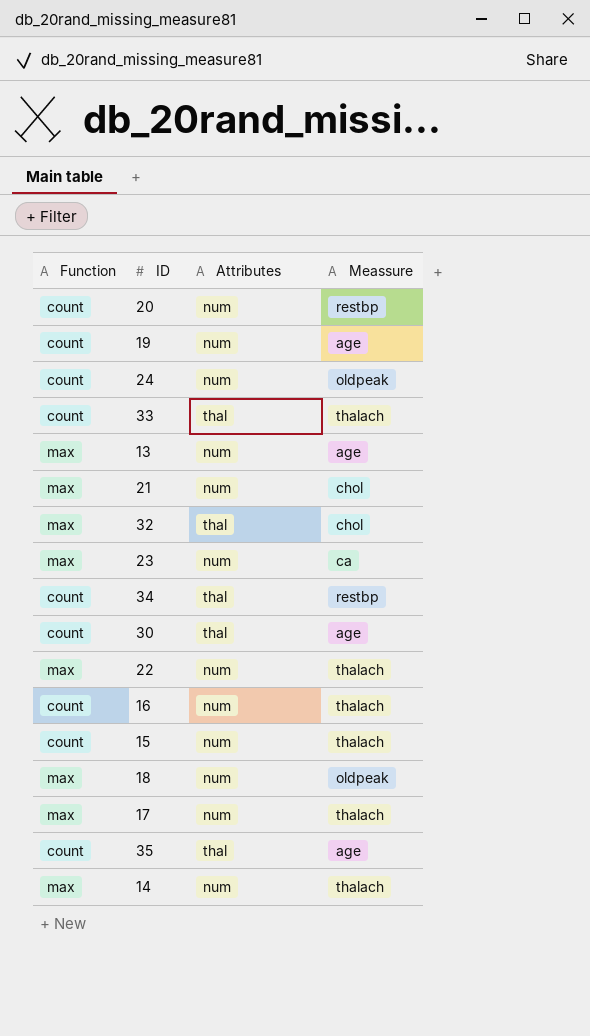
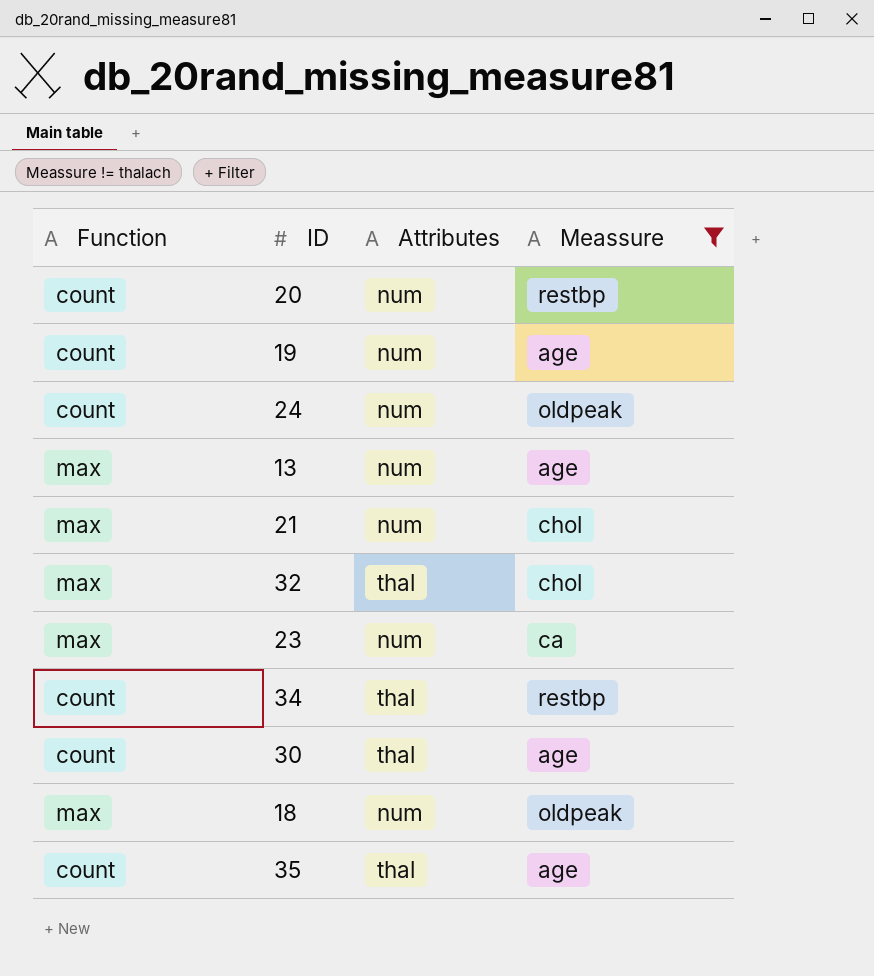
filter: none -> Meassure != thalach

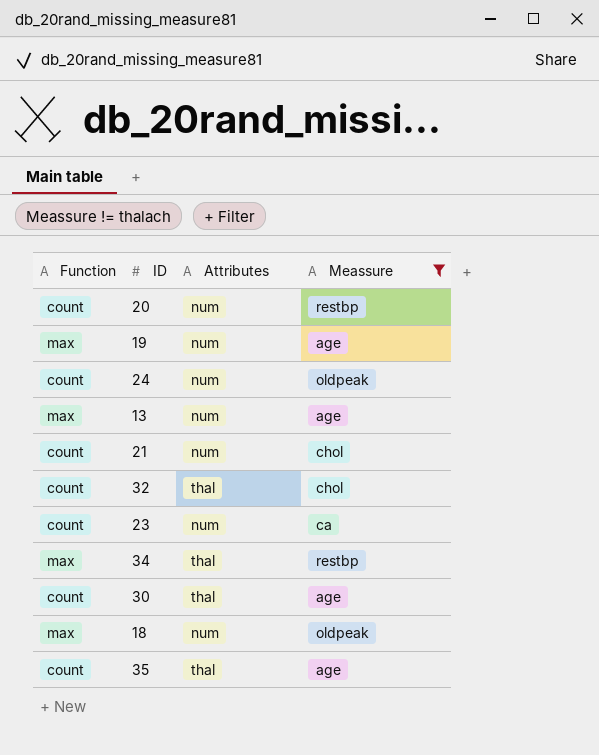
19 | Function: count -> max
21 | Function: max -> count
32 | Function: max -> count
23 | Function: max -> count
34 | Function: count -> max

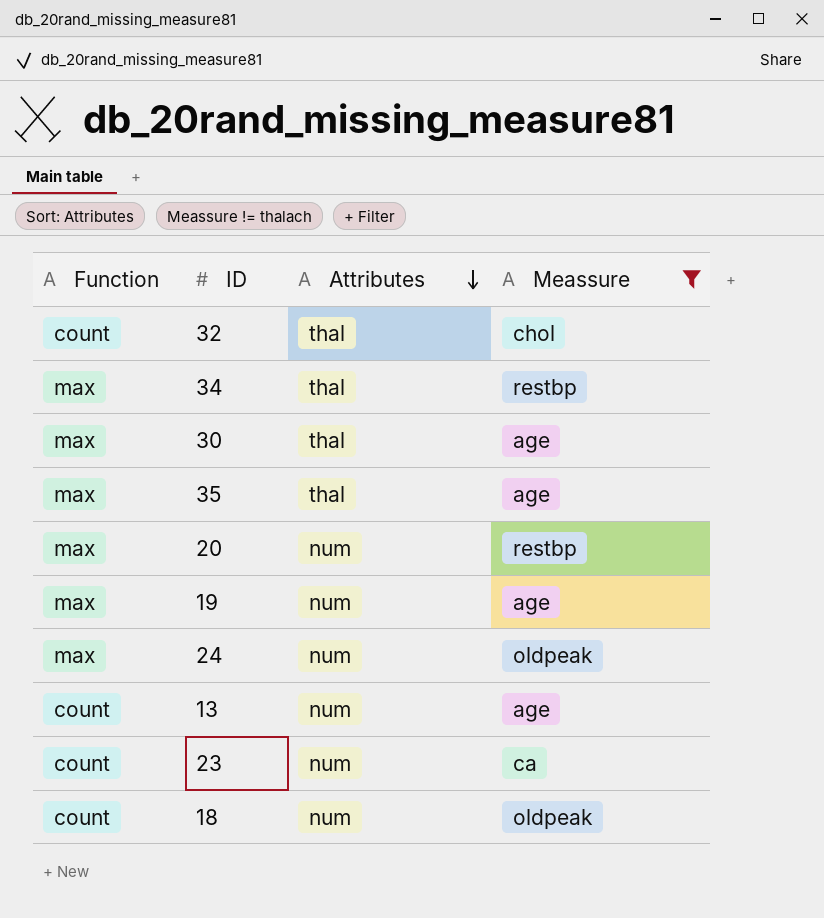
row order: none -> Attributes descending
row 21: count | num | chol -> none
30 | Function: count -> max
35 | Function: count -> max
20 | Function: count -> max
24 | Function: count -> max
13 | Function: max -> count
18 | Function: max -> count

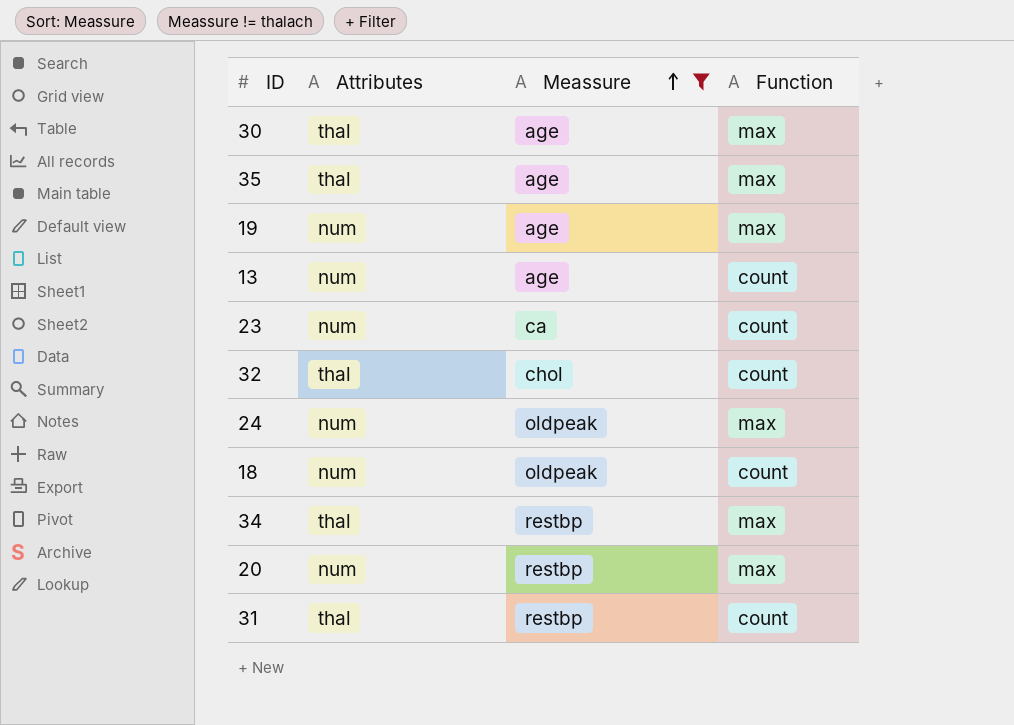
row order: Attributes descending -> Meassure ascending
column Function | position: 1 -> 4
row 31: none -> thal | restbp | count

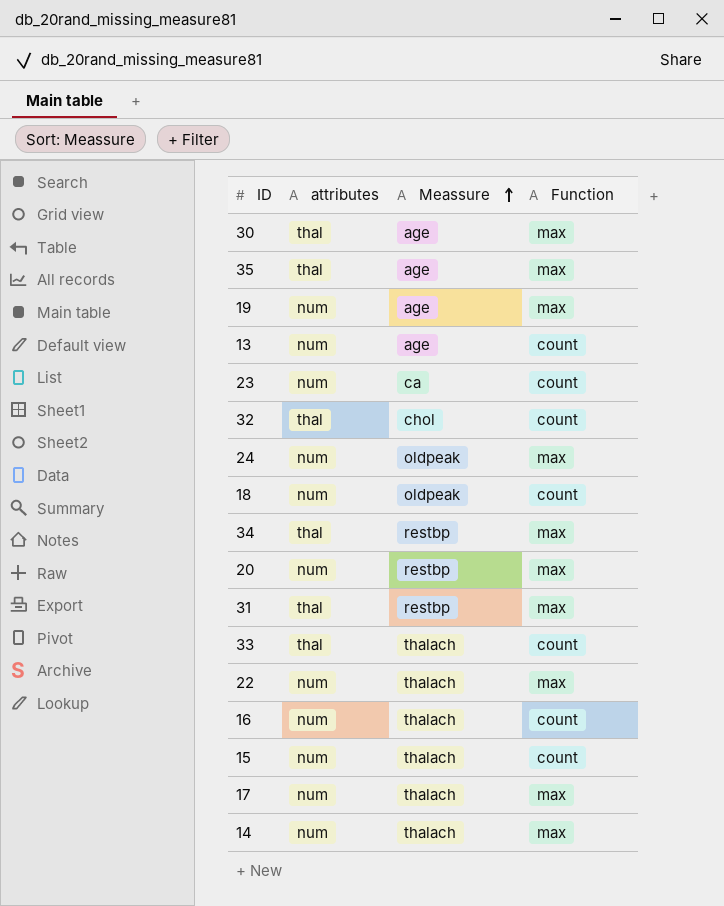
filter: Meassure != thalach -> none
column name: Attributes -> attributes
31 | Function: count -> max

